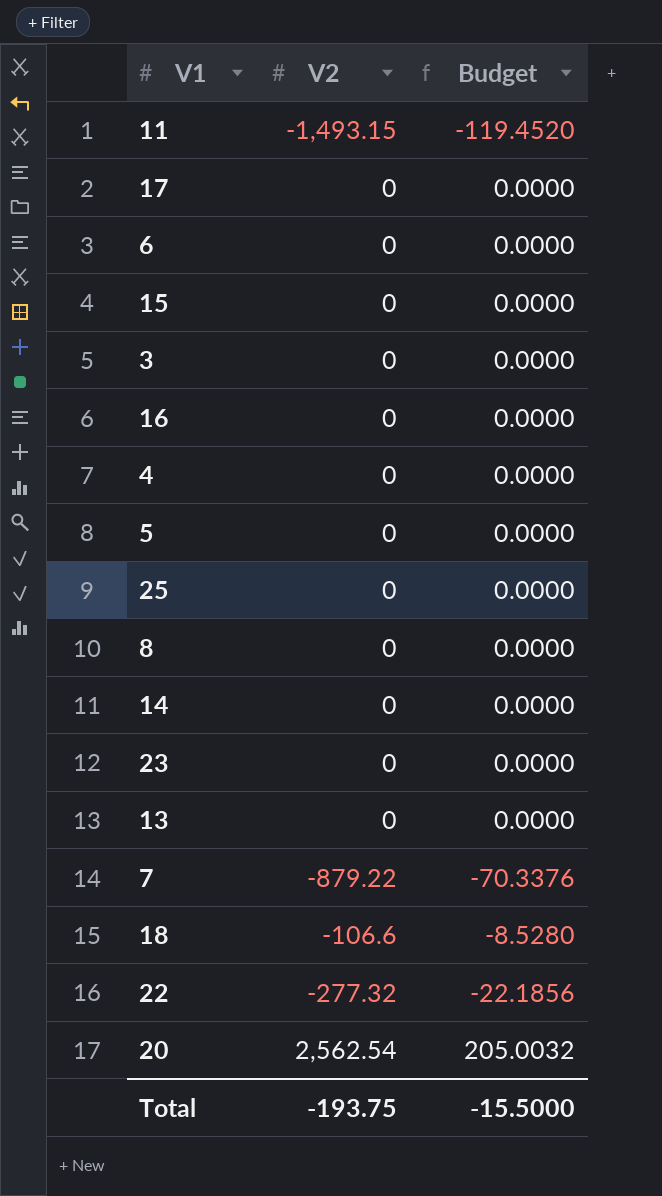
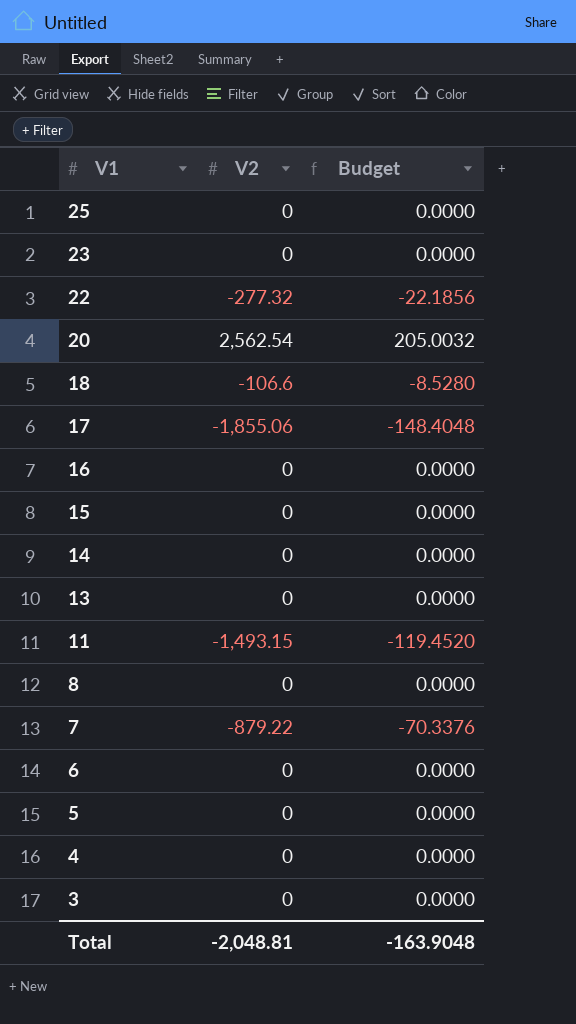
row order: none -> V1 descending
17 | V2: 0 -> -1,855.06
17 | Budget: 0.0000 -> -148.4048
Total | V2: -193.75 -> -2,048.81
Total | Budget: -15.5000 -> -163.9048

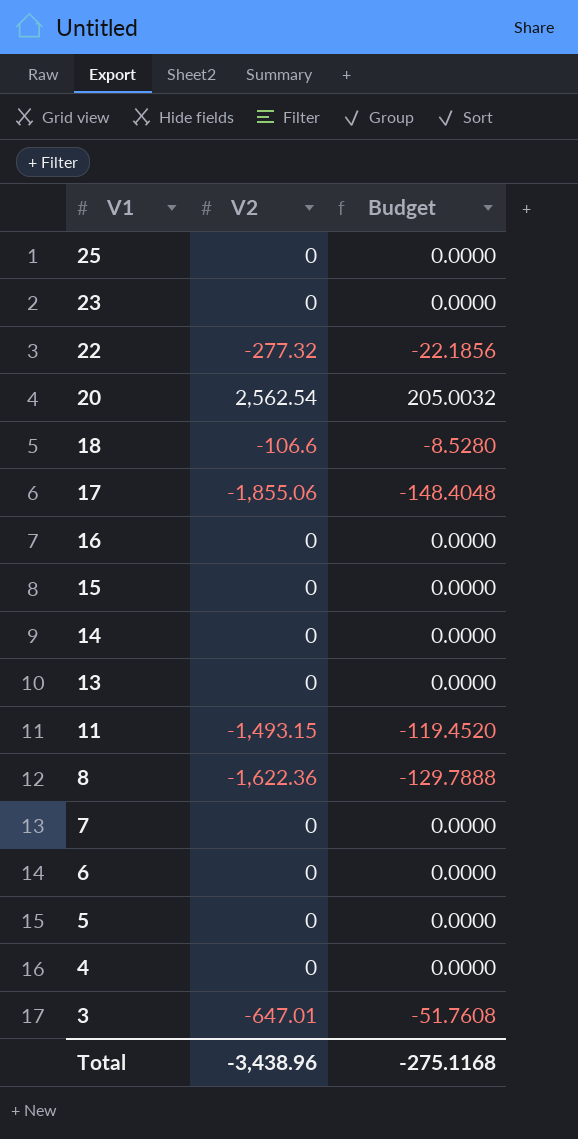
8 | V2: 0 -> -1,622.36
8 | Budget: 0.0000 -> -129.7888
7 | V2: -879.22 -> 0
7 | Budget: -70.3376 -> 0.0000
3 | V2: 0 -> -647.01
3 | Budget: 0.0000 -> -51.7608
Total | V2: -2,048.81 -> -3,438.96
Total | Budget: -163.9048 -> -275.1168

